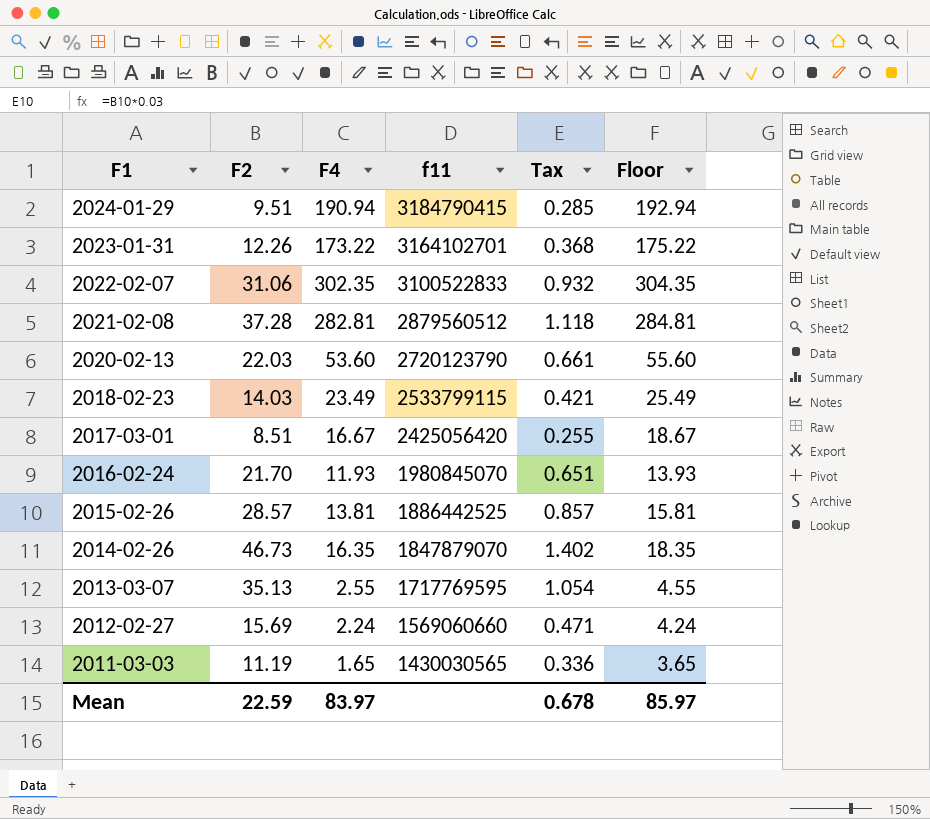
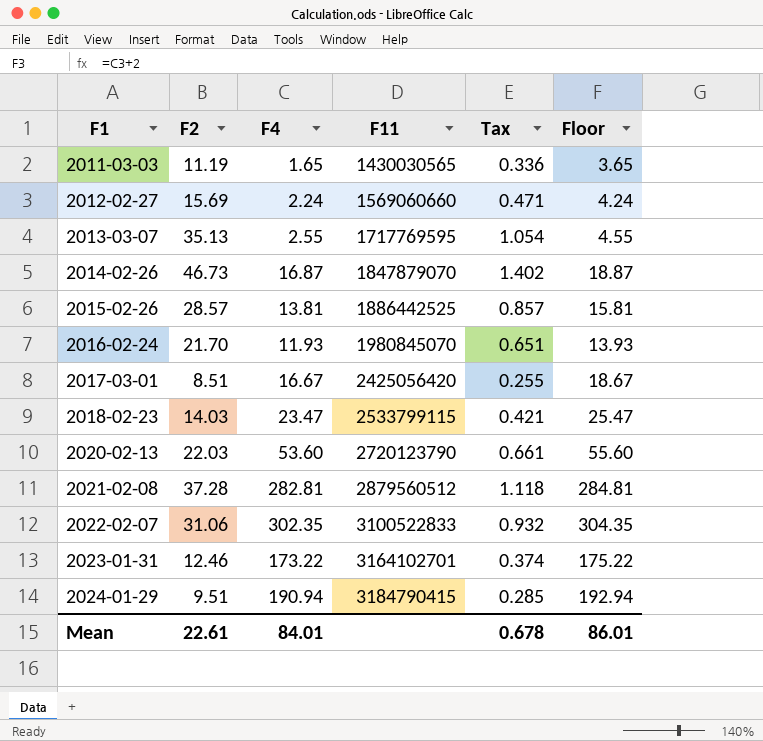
row order: F1 descending -> F1 ascending
column name: f11 -> F11
2014-02-26 | F4: 16.35 -> 16.87
2014-02-26 | Floor: 18.35 -> 18.87
2018-02-23 | F4: 23.49 -> 23.47
2018-02-23 | Floor: 25.49 -> 25.47
2023-01-31 | F2: 12.26 -> 12.46
2023-01-31 | Tax: 0.368 -> 0.374
Mean | F2: 22.59 -> 22.61
Mean | F4: 83.97 -> 84.01
Mean | Floor: 85.97 -> 86.01

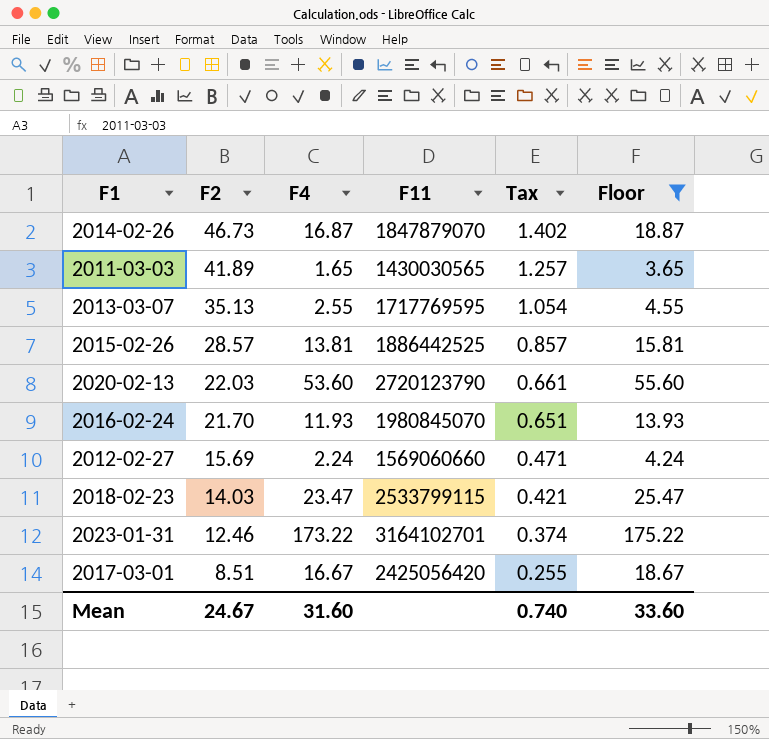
filter: none -> Floor <= 175.22
row order: F1 ascending -> F2 descending
2011-03-03 | F2: 11.19 -> 41.89
2011-03-03 | Tax: 0.336 -> 1.257
Mean | F2: 22.61 -> 24.67
Mean | F4: 84.01 -> 31.60
Mean | Tax: 0.678 -> 0.740
Mean | Floor: 86.01 -> 33.60

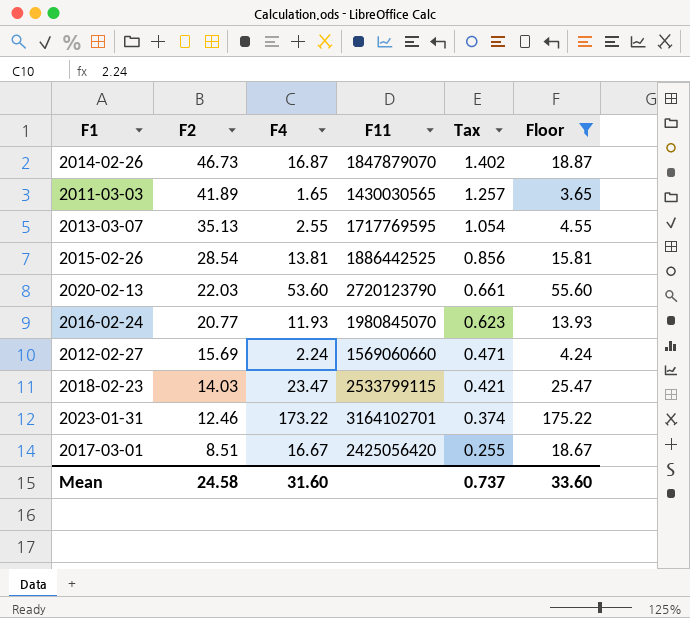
2015-02-26 | F2: 28.57 -> 28.54
2015-02-26 | Tax: 0.857 -> 0.856
2016-02-24 | F2: 21.70 -> 20.77
2016-02-24 | Tax: 0.651 -> 0.623
Mean | F2: 24.67 -> 24.58
Mean | Tax: 0.740 -> 0.737

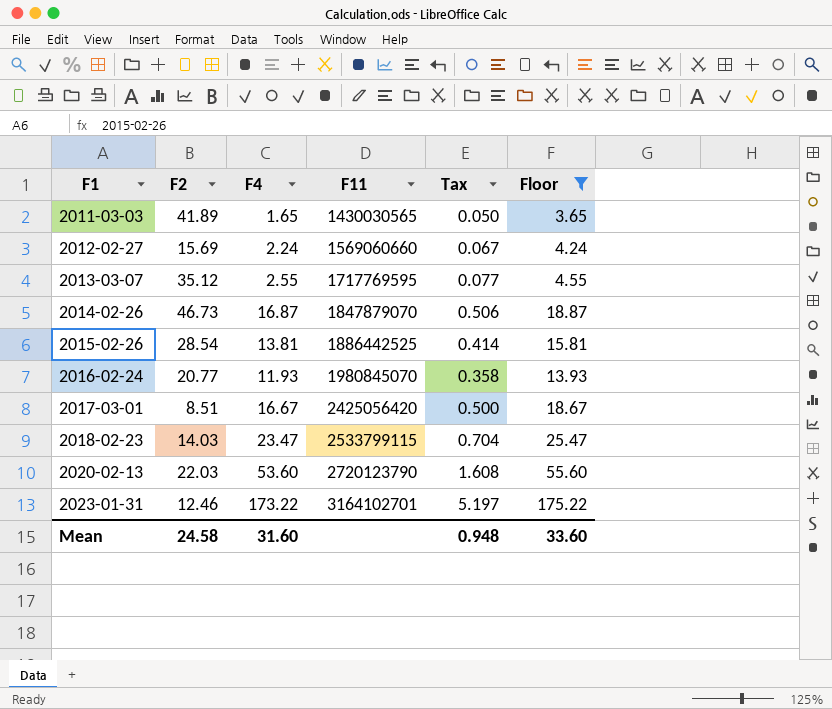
row order: F2 descending -> F1 ascending
column Tax | formula: [F2] * 0.03 -> [F4] * 0.03
2013-03-07 | F2: 35.13 -> 35.12
Mean | Tax: 0.737 -> 0.948

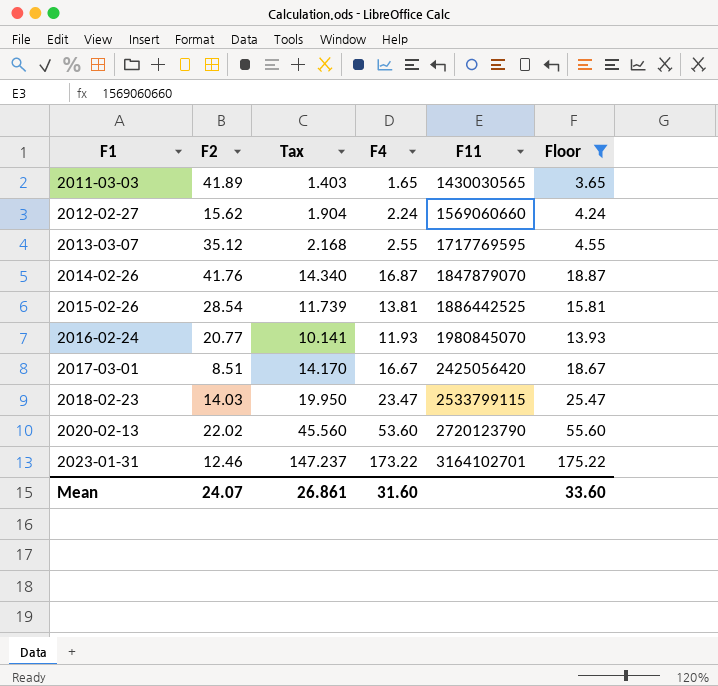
column Tax | formula: [F4] * 0.03 -> [F4] * 0.85
column Tax | position: 5 -> 3
2012-02-27 | F2: 15.69 -> 15.62
2014-02-26 | F2: 46.73 -> 41.76
2020-02-13 | F2: 22.03 -> 22.02
Mean | F2: 24.58 -> 24.07
Mean | Tax: 0.948 -> 26.861

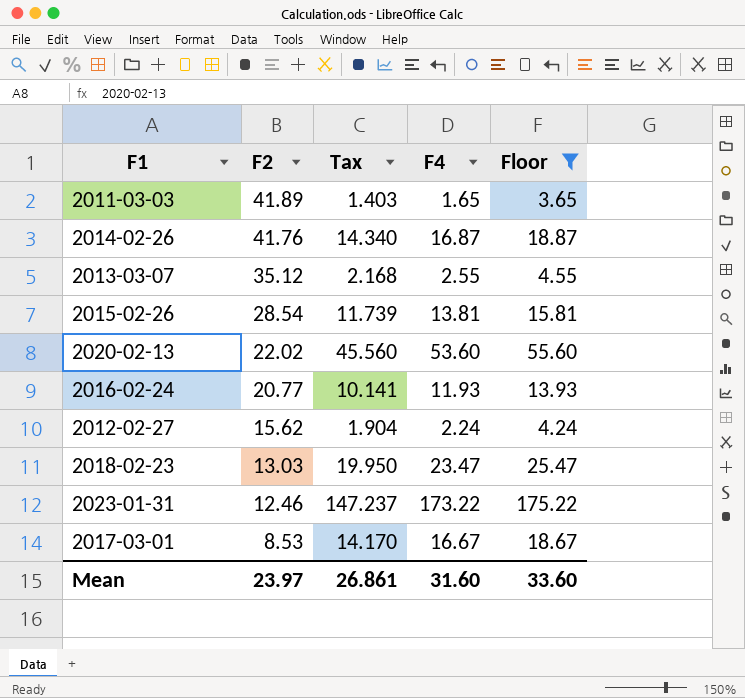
row order: F1 ascending -> F2 descending
column F11 | position: 5 -> none
2018-02-23 | F2: 14.03 -> 13.03
2017-03-01 | F2: 8.51 -> 8.53
Mean | F2: 24.07 -> 23.97

